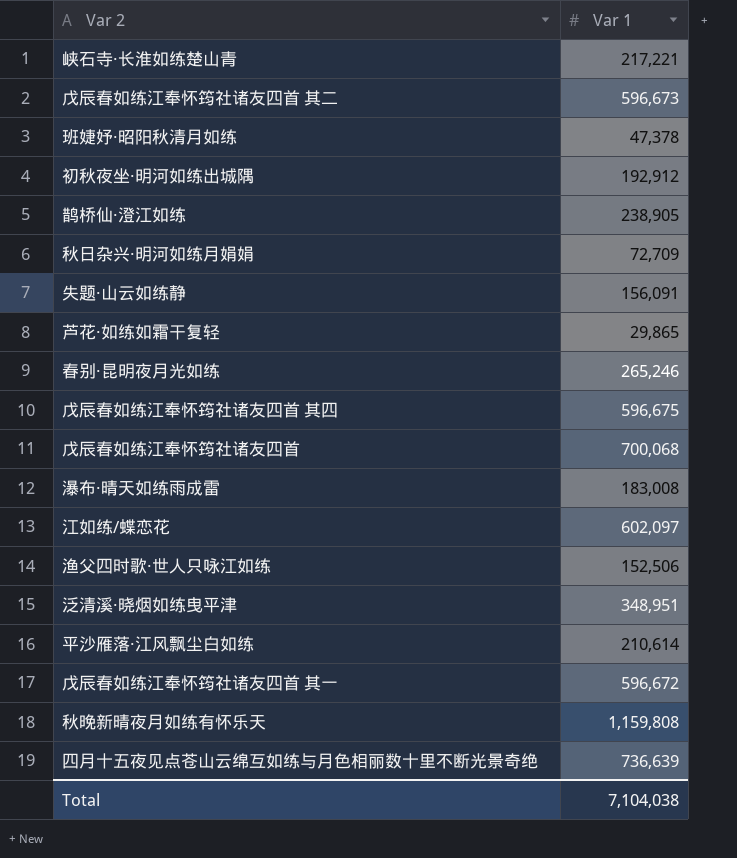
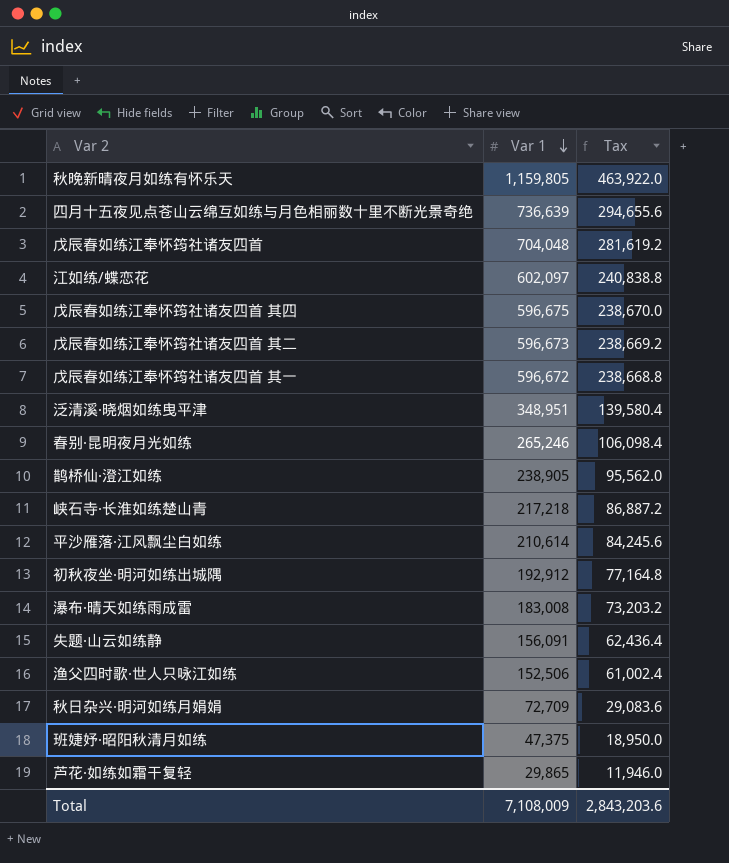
row order: none -> Var 1 descending
column Tax | formula: none -> [Var 1] * 0.4
秋晚新晴夜月如练有怀乐天 | Var 1: 1,159,808 -> 1,159,805
戊辰春如练江奉怀筠社诸友四首 | Var 1: 700,068 -> 704,048
峡石寺·长淮如练楚山青 | Var 1: 217,221 -> 217,218
班婕妤·昭阳秋清月如练 | Var 1: 47,378 -> 47,375
Total | Var 1: 7,104,038 -> 7,108,009

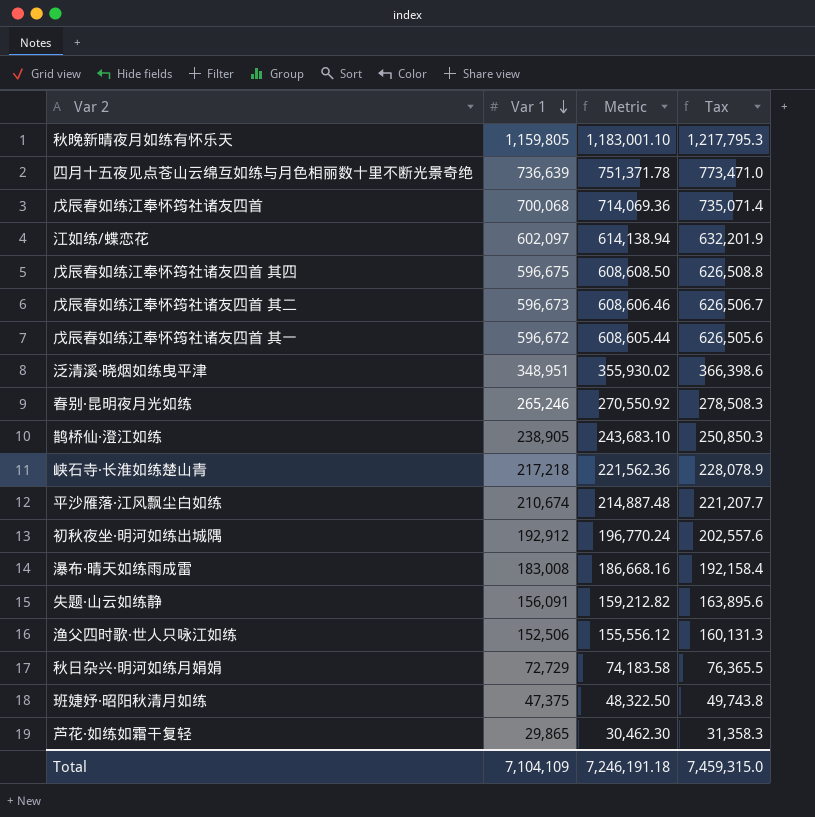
column Metric | formula: none -> [Var 1] * 1.02
column Tax | formula: [Var 1] * 0.4 -> [Var 1] * 1.05
戊辰春如练江奉怀筠社诸友四首 | Var 1: 704,048 -> 700,068
平沙雁落·江风飘尘白如练 | Var 1: 210,614 -> 210,674
秋日杂兴·明河如练月娟娟 | Var 1: 72,709 -> 72,729
Total | Var 1: 7,108,009 -> 7,104,109
Total | Tax: 2,843,203.6 -> 7,459,315.0

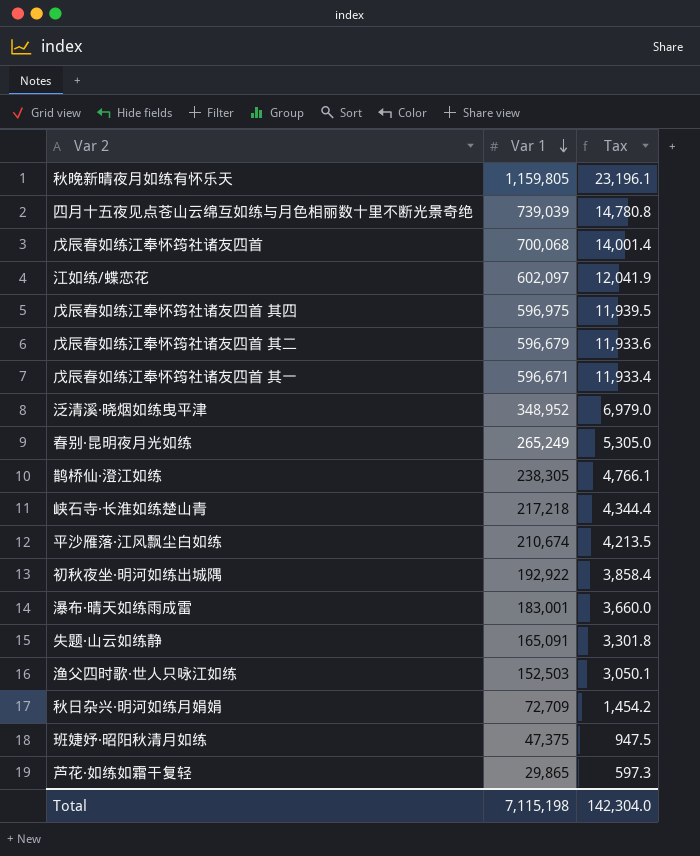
column Metric | formula: [Var 1] * 1.02 -> none
column Tax | formula: [Var 1] * 1.05 -> [Var 1] * 0.02
四月十五夜见点苍山云绵互如练与月色相丽数十里不断光景奇绝 | Var 1: 736,639 -> 739,039
戊辰春如练江奉怀筠社诸友四首 其四 | Var 1: 596,675 -> 596,975
戊辰春如练江奉怀筠社诸友四首 其二 | Var 1: 596,673 -> 596,679
戊辰春如练江奉怀筠社诸友四首 其一 | Var 1: 596,672 -> 596,671
泛清溪·晓烟如练曳平津 | Var 1: 348,951 -> 348,952
春别·昆明夜月光如练 | Var 1: 265,246 -> 265,249
鹊桥仙·澄江如练 | Var 1: 238,905 -> 238,305
初秋夜坐·明河如练出城隅 | Var 1: 192,912 -> 192,922
瀑布·晴天如练雨成雷 | Var 1: 183,008 -> 183,001
失题·山云如练静 | Var 1: 156,091 -> 165,091
渔父四时歌·世人只咏江如练 | Var 1: 152,506 -> 152,503
秋日杂兴·明河如练月娟娟 | Var 1: 72,729 -> 72,709
Total | Var 1: 7,104,109 -> 7,115,198
Total | Tax: 7,459,315.0 -> 142,304.0

